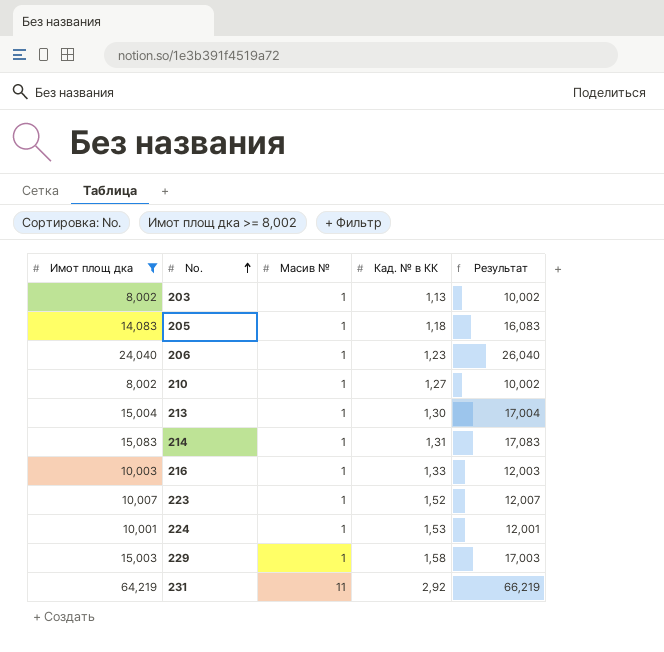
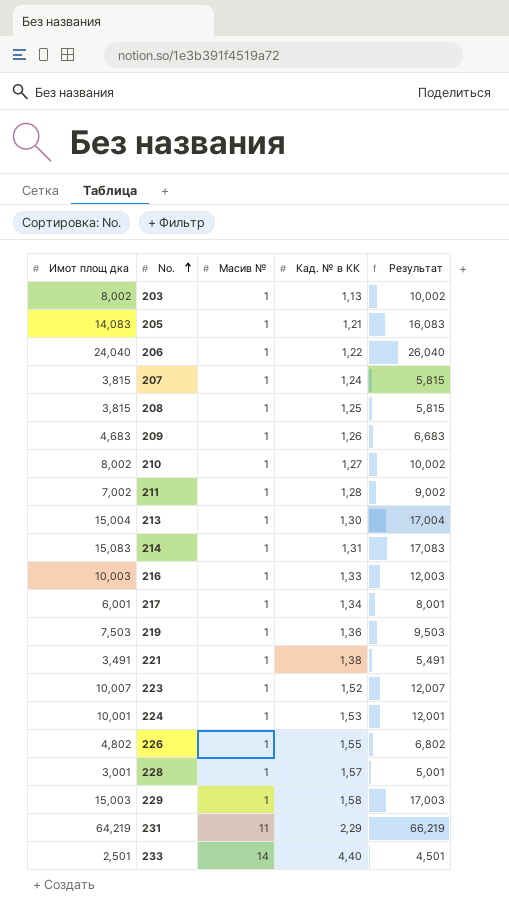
filter: Имот площ дка >= 8,002 -> none
205 | Кад. № в КК: 1,18 -> 1,21
206 | Кад. № в КК: 1,23 -> 1,22
231 | Кад. № в КК: 2,92 -> 2,29

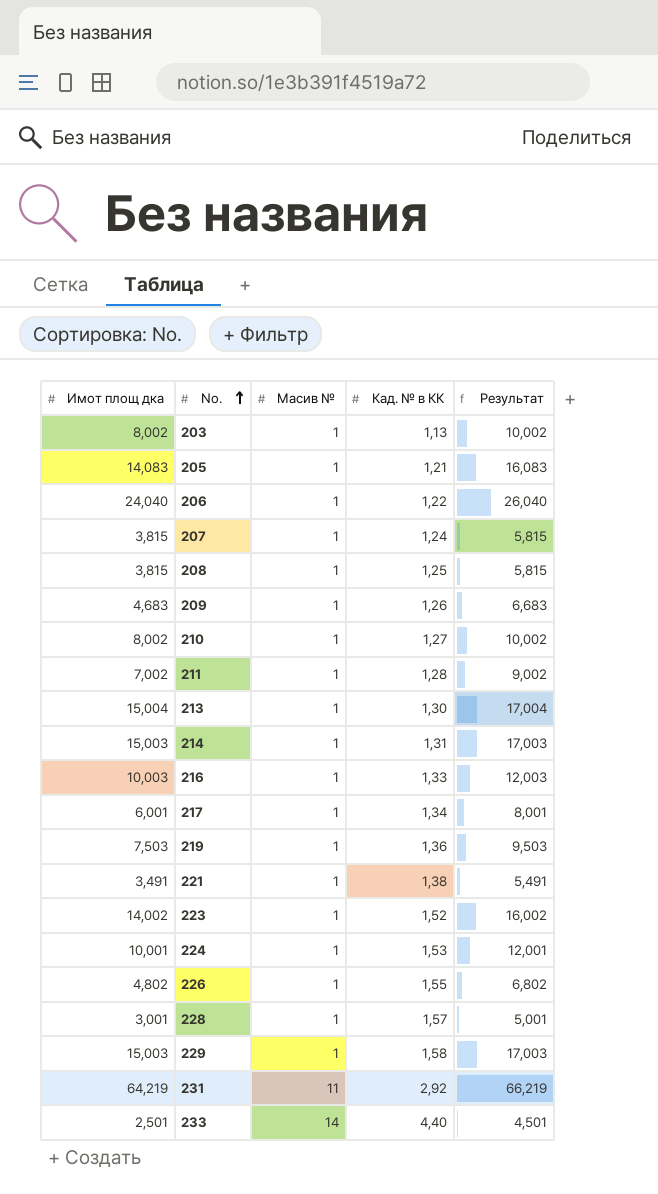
214 | Имот площ дка: 15,083 -> 15,003
214 | Результат: 17,083 -> 17,003
223 | Имот площ дка: 10,007 -> 14,002
223 | Результат: 12,007 -> 16,002
231 | Кад. № в КК: 2,29 -> 2,92

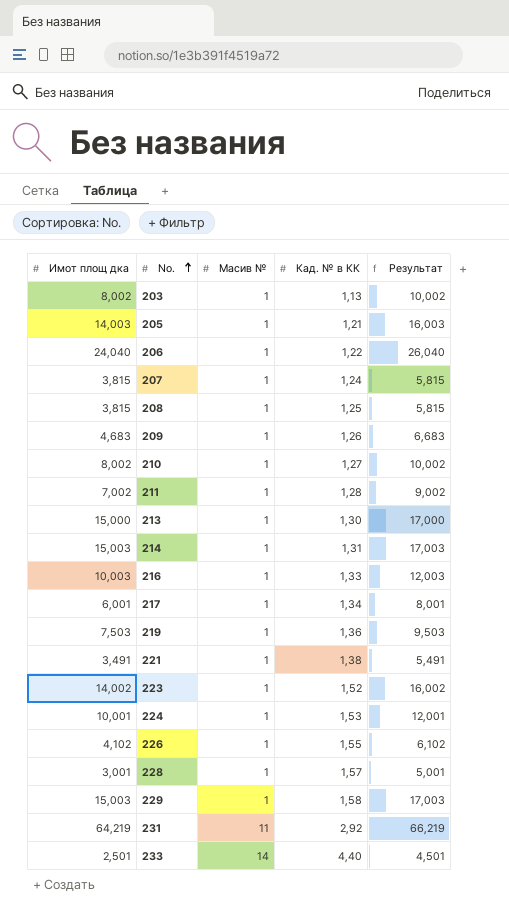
205 | Имот площ дка: 14,083 -> 14,003
205 | Результат: 16,083 -> 16,003
213 | Имот площ дка: 15,004 -> 15,000
213 | Результат: 17,004 -> 17,000
226 | Имот площ дка: 4,802 -> 4,102
226 | Результат: 6,802 -> 6,102

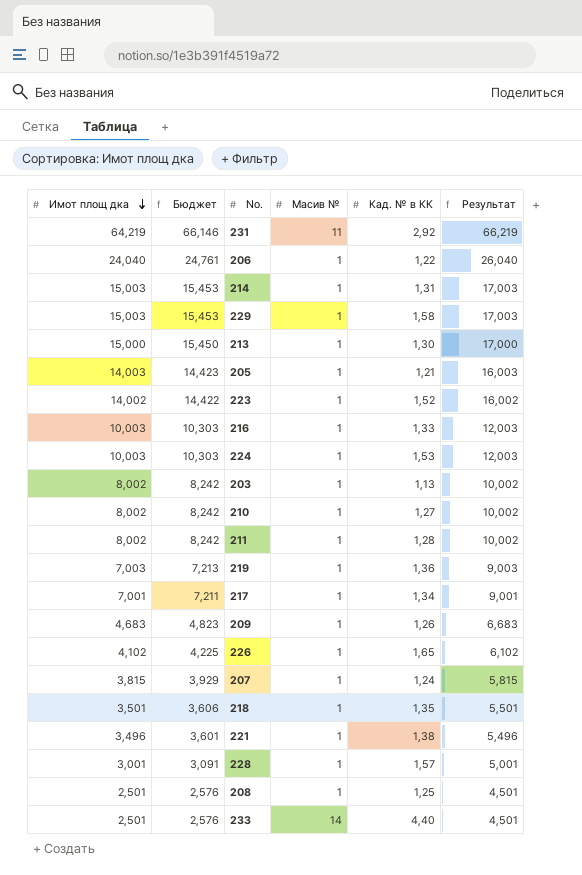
row order: No. ascending -> Имот площ дка descending
column Бюджет | formula: none -> [Имот площ дка] * 1,03
224 | Имот площ дка: 10,001 -> 10,003
224 | Результат: 12,001 -> 12,003
211 | Имот площ дка: 7,002 -> 8,002
211 | Результат: 9,002 -> 10,002
219 | Имот площ дка: 7,503 -> 7,003
219 | Результат: 9,503 -> 9,003
217 | Имот площ дка: 6,001 -> 7,001
217 | Результат: 8,001 -> 9,001
226 | Кад. № в КК: 1,55 -> 1,65
row 218: none -> 3,501 | 3,606 | 1 | 1,35 | 5,501
221 | Имот площ дка: 3,491 -> 3,496
221 | Результат: 5,491 -> 5,496
208 | Имот площ дка: 3,815 -> 2,501
208 | Результат: 5,815 -> 4,501

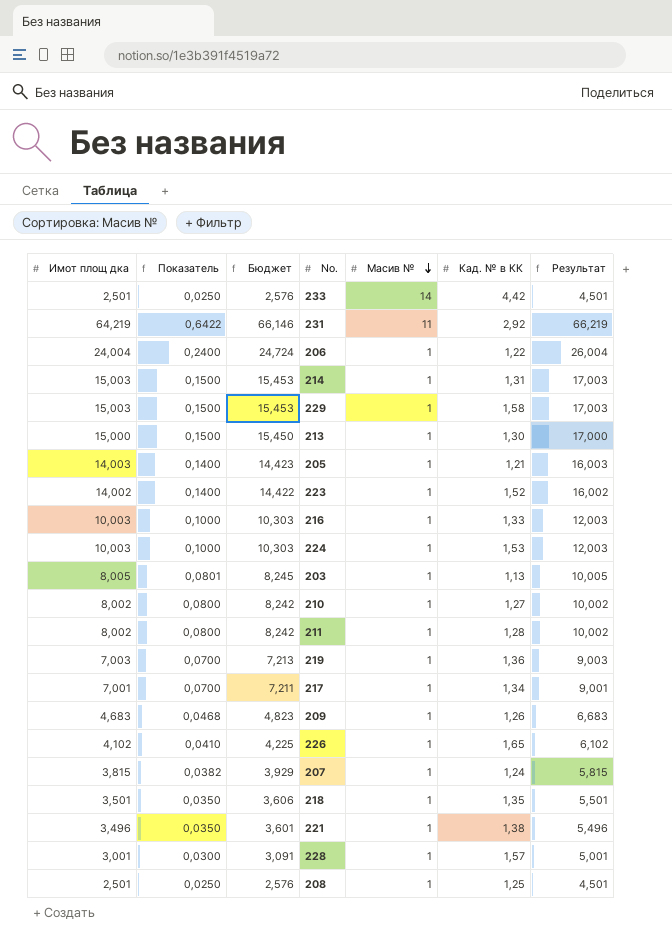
row order: Имот площ дка descending -> Масив № descending
column Показатель | formula: none -> [Имот площ дка] * 0,01
233 | Кад. № в КК: 4,40 -> 4,42
206 | Имот площ дка: 24,040 -> 24,004
206 | Бюджет: 24,761 -> 24,724
206 | Результат: 26,040 -> 26,004
203 | Имот площ дка: 8,002 -> 8,005
203 | Бюджет: 8,242 -> 8,245
203 | Результат: 10,002 -> 10,005

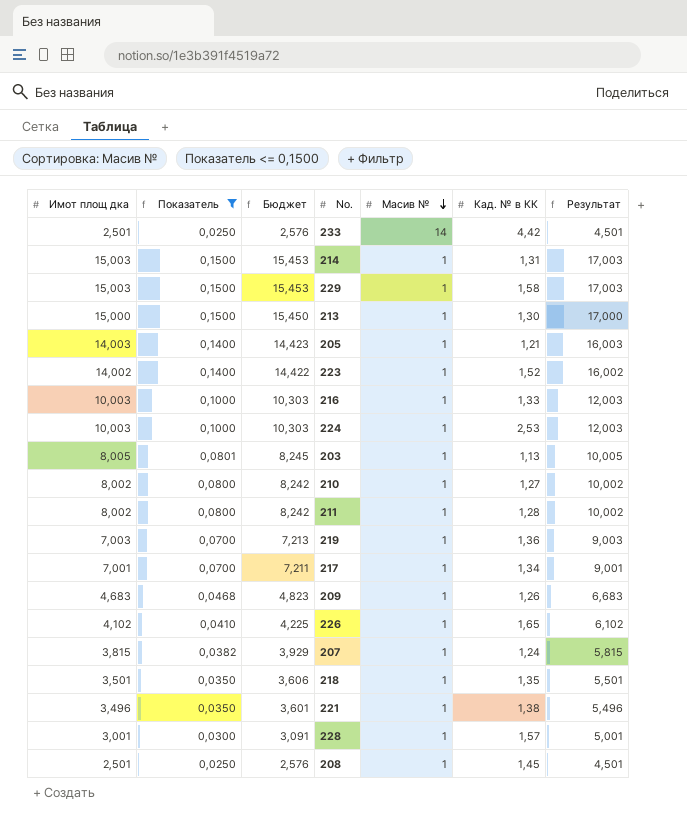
filter: none -> Показатель <= 0,1500
224 | Кад. № в КК: 1,53 -> 2,53
208 | Кад. № в КК: 1,25 -> 1,45

